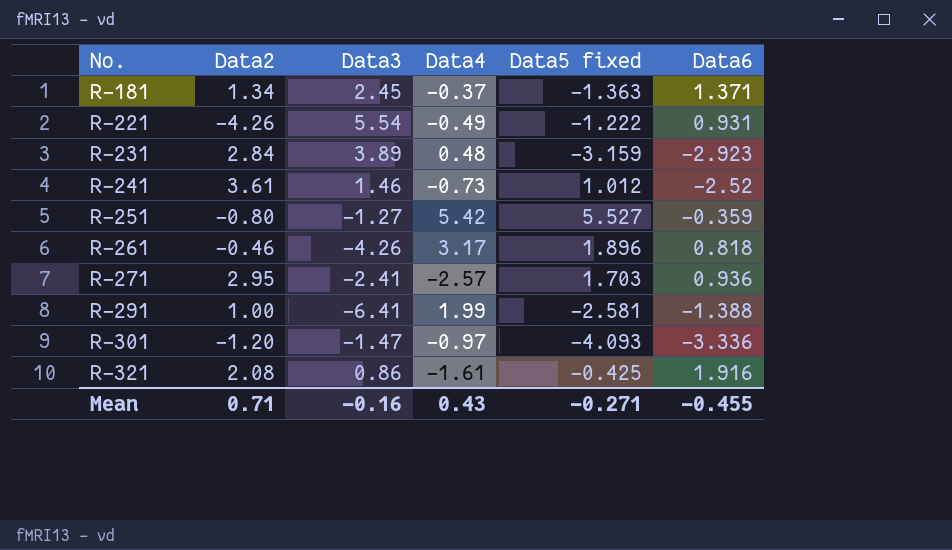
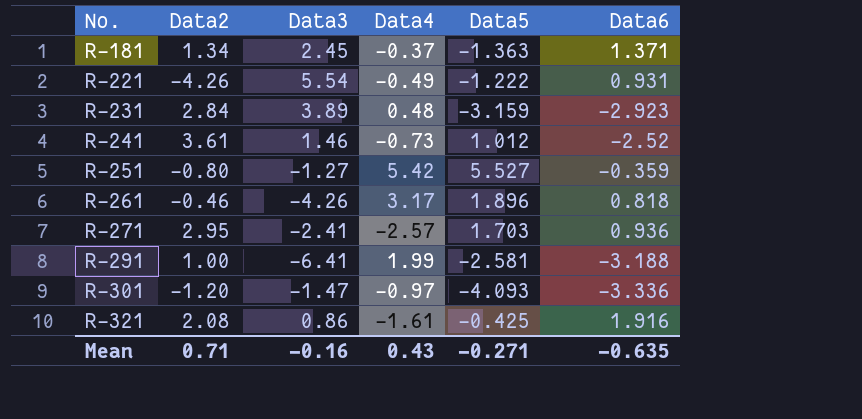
column name: Data5 fixed -> Data5
R-291 | Data6: -1.388 -> -3.188
Mean | Data6: -0.455 -> -0.635

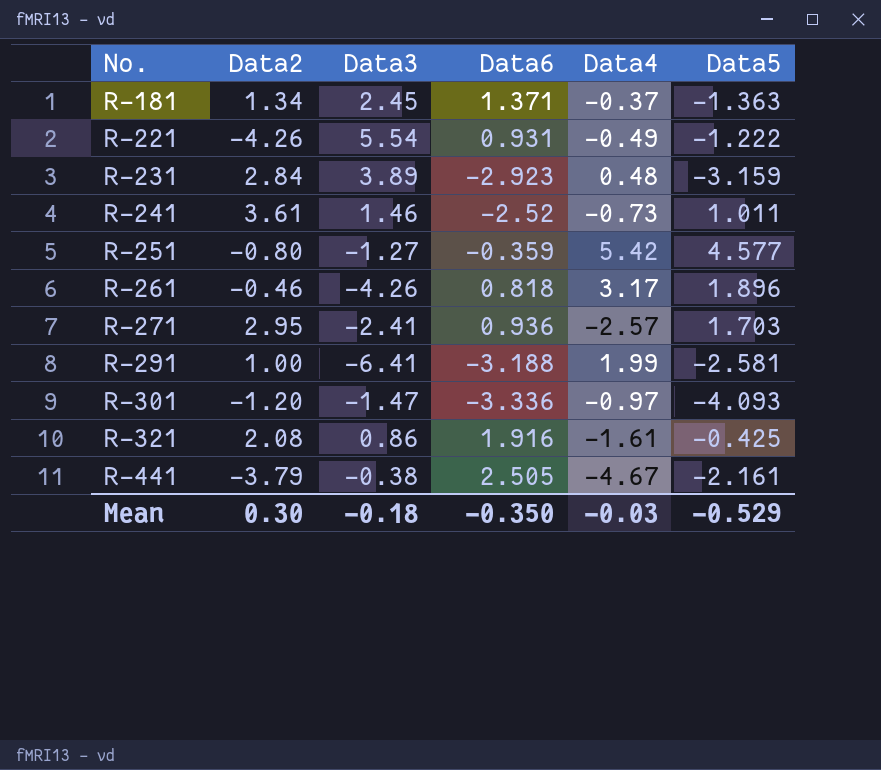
column Data6 | position: 6 -> 4
R-241 | Data5: 1.012 -> 1.011
R-251 | Data5: 5.527 -> 4.577
row R-441: none -> -3.79 | -0.38 | 2.505 | -4.67 | -2.161
Mean | Data2: 0.71 -> 0.30
Mean | Data3: -0.16 -> -0.18
Mean | Data6: -0.635 -> -0.350
Mean | Data4: 0.43 -> -0.03
Mean | Data5: -0.271 -> -0.529

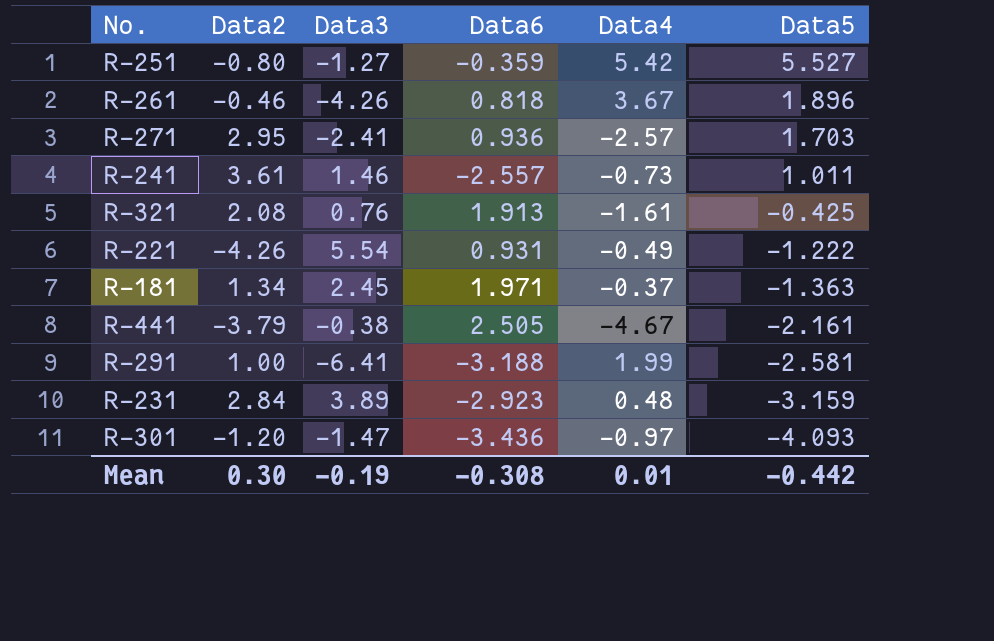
row order: No. ascending -> Data5 descending
R-251 | Data5: 4.577 -> 5.527
R-261 | Data4: 3.17 -> 3.67
R-241 | Data6: -2.52 -> -2.557
R-321 | Data3: 0.86 -> 0.76
R-321 | Data6: 1.916 -> 1.913
R-181 | Data6: 1.371 -> 1.971
R-301 | Data6: -3.336 -> -3.436
Mean | Data3: -0.18 -> -0.19
Mean | Data6: -0.350 -> -0.308
Mean | Data4: -0.03 -> 0.01
Mean | Data5: -0.529 -> -0.442

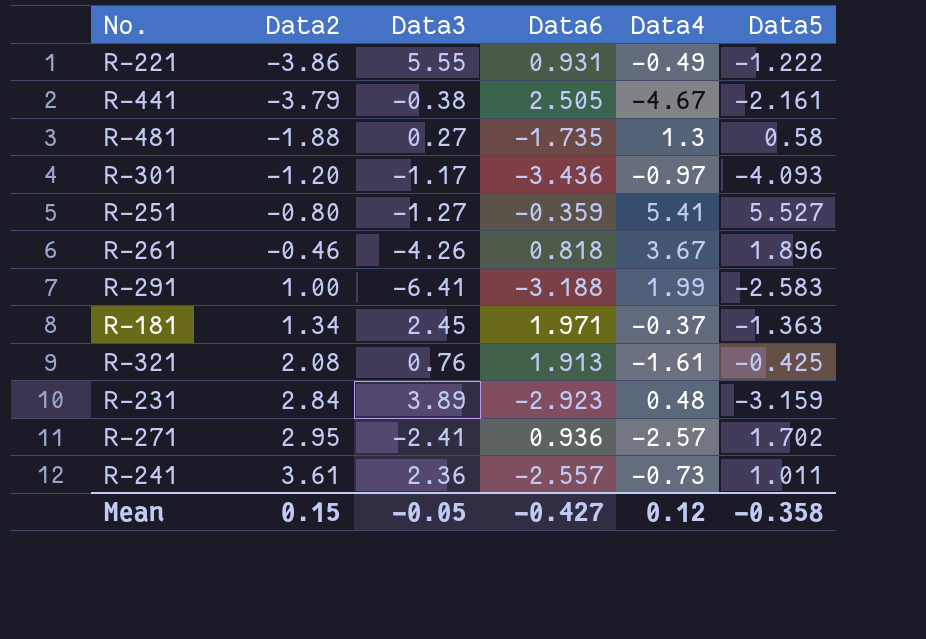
row order: Data5 descending -> Data2 ascending
R-221 | Data2: -4.26 -> -3.86
R-221 | Data3: 5.54 -> 5.55
row R-481: none -> -1.88 | 0.27 | -1.735 | 1.3 | 0.58
R-301 | Data3: -1.47 -> -1.17
R-251 | Data4: 5.42 -> 5.41
R-291 | Data5: -2.581 -> -2.583
R-271 | Data5: 1.703 -> 1.702
R-241 | Data3: 1.46 -> 2.36
Mean | Data2: 0.30 -> 0.15
Mean | Data3: -0.19 -> -0.05
Mean | Data6: -0.308 -> -0.427
Mean | Data4: 0.01 -> 0.12
Mean | Data5: -0.442 -> -0.358

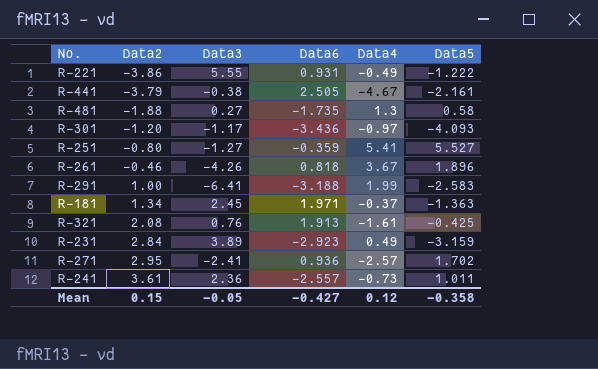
R-231 | Data4: 0.48 -> 0.49

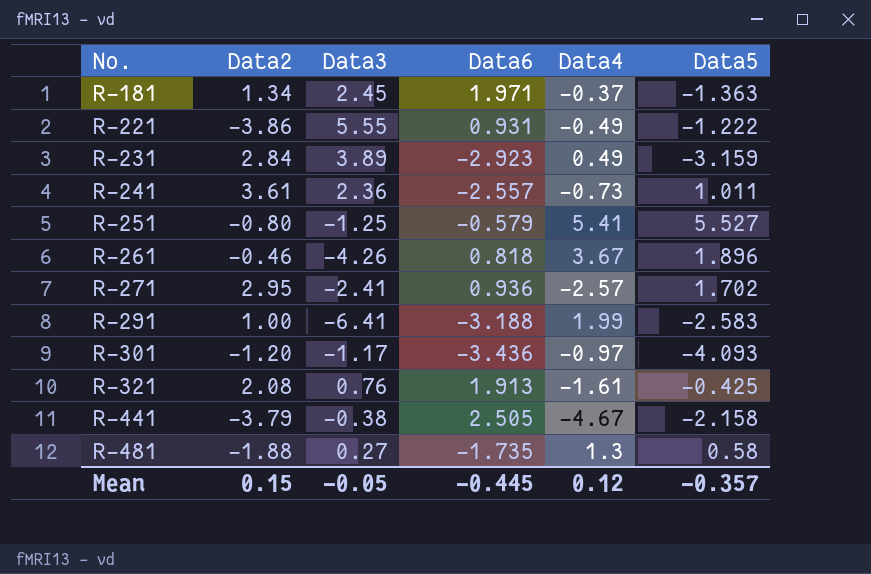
row order: Data2 ascending -> No. ascending
R-251 | Data3: -1.27 -> -1.25
R-251 | Data6: -0.359 -> -0.579
R-441 | Data5: -2.161 -> -2.158
Mean | Data6: -0.427 -> -0.445
Mean | Data5: -0.358 -> -0.357

